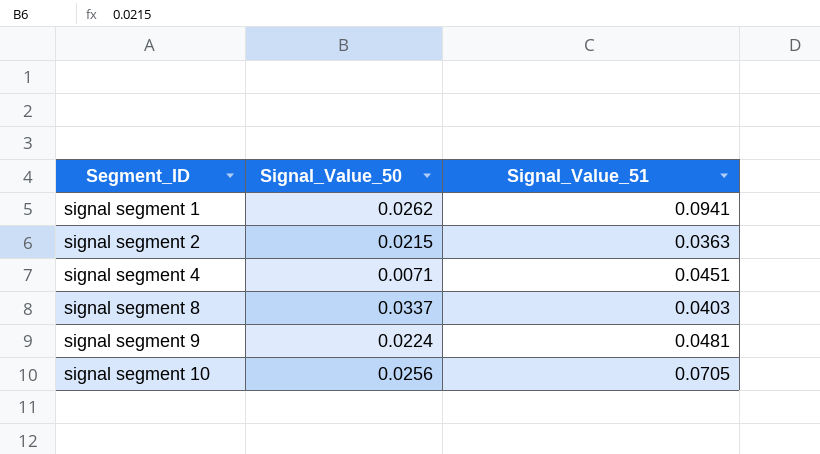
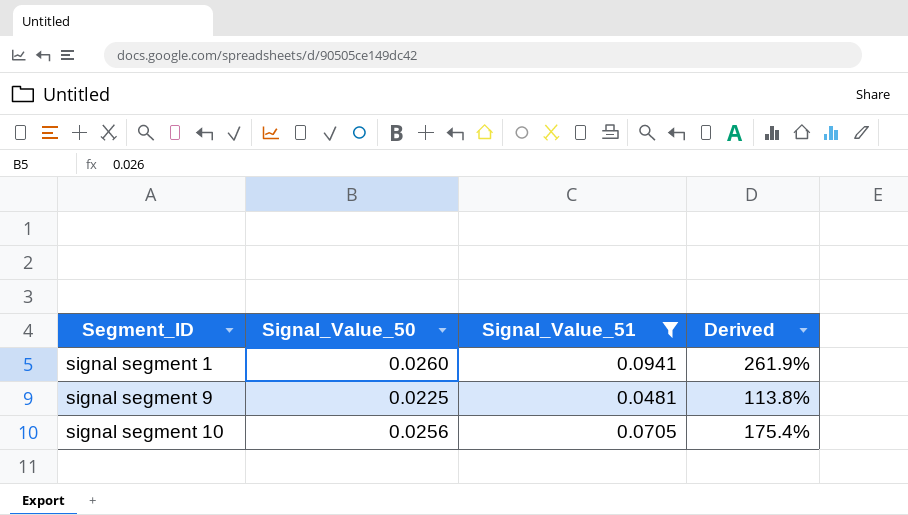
filter: none -> Signal_Value_51 >= 0.0481
column Derived | formula: none -> ([Signal_Value_51] - [Signal_Value_50]) / [Signal_Value_50]
signal segment 1 | Signal_Value_50: 0.0262 -> 0.0260
signal segment 9 | Signal_Value_50: 0.0224 -> 0.0225

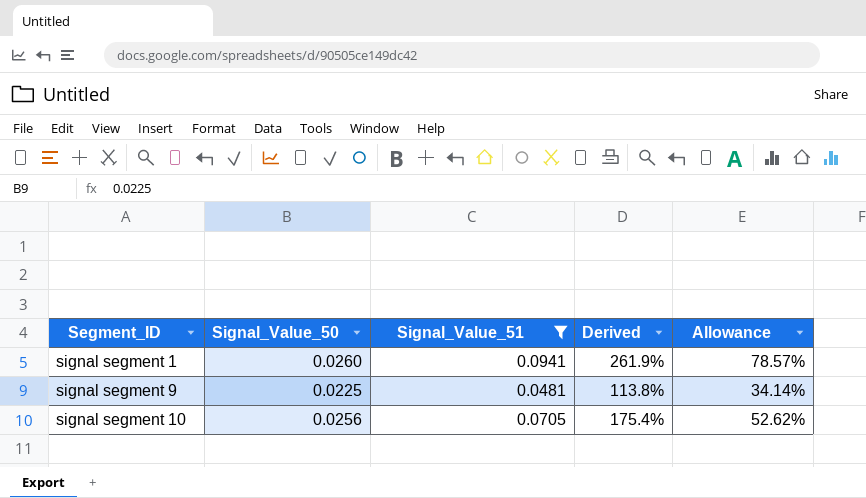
column Allowance | formula: none -> [Derived] * 0.3

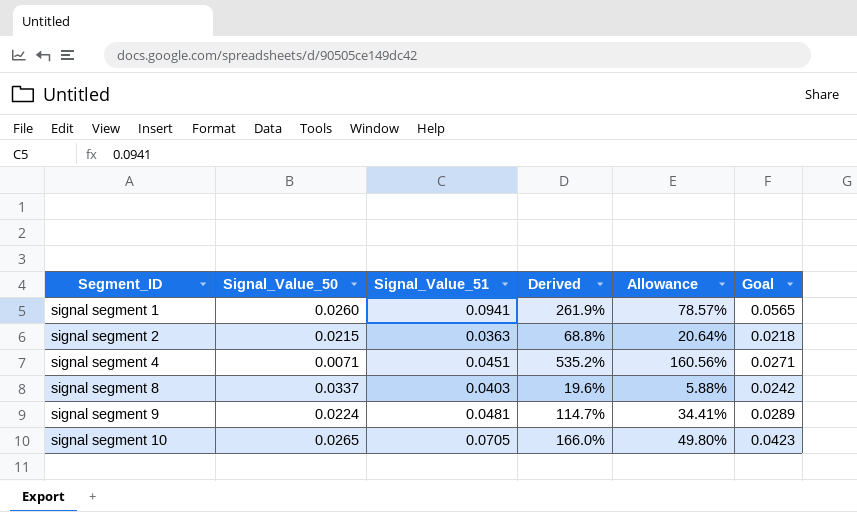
filter: Signal_Value_51 >= 0.0481 -> none
column Goal | formula: none -> [Signal_Value_51] * 0.6
signal segment 9 | Signal_Value_50: 0.0225 -> 0.0224
signal segment 9 | Derived: 113.8% -> 114.7%
signal segment 9 | Allowance: 34.14% -> 34.41%
signal segment 10 | Signal_Value_50: 0.0256 -> 0.0265
signal segment 10 | Derived: 175.4% -> 166.0%
signal segment 10 | Allowance: 52.62% -> 49.80%

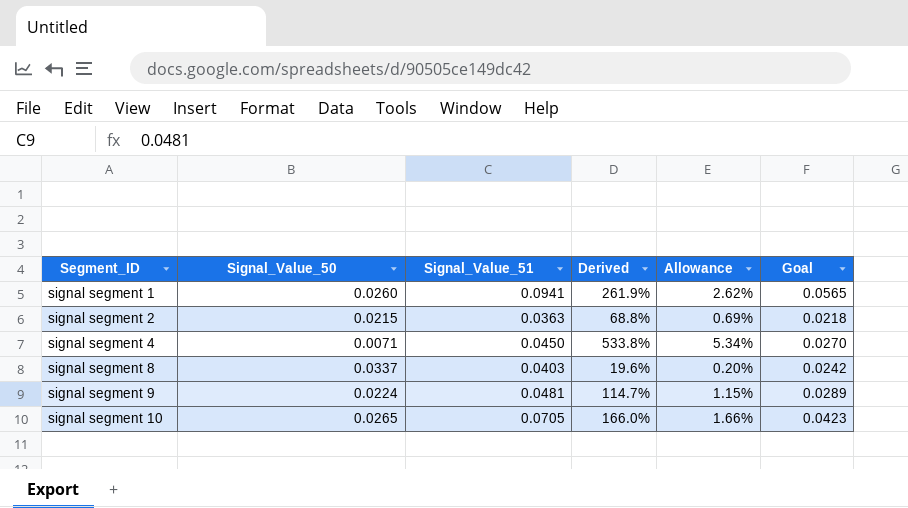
column Allowance | formula: [Derived] * 0.3 -> [Derived] * 0.01
signal segment 4 | Signal_Value_51: 0.0451 -> 0.0450
signal segment 4 | Derived: 535.2% -> 533.8%
signal segment 4 | Goal: 0.0271 -> 0.0270

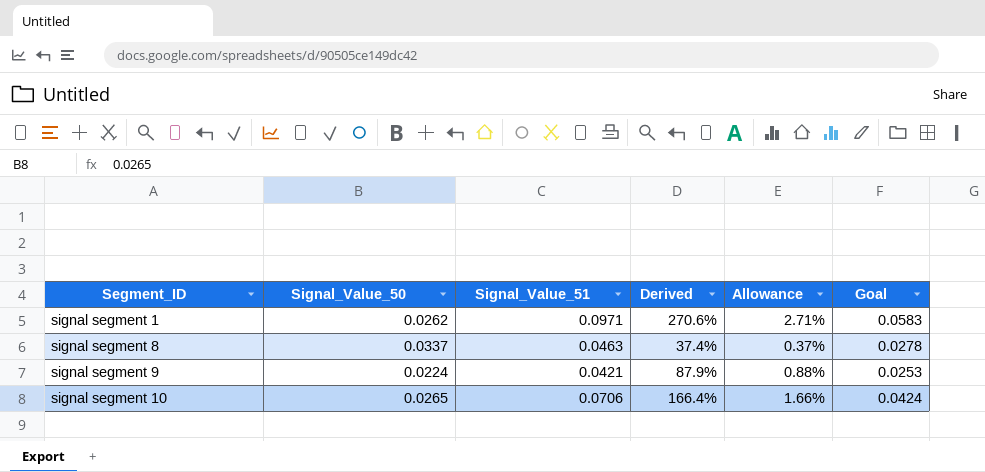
row signal segment 2: 0.0215 | 0.0363 | 68.8% | 0.69% | 0.0218 -> none
row signal segment 4: 0.0071 | 0.0450 | 533.8% | 5.34% | 0.0270 -> none
signal segment 1 | Signal_Value_50: 0.0260 -> 0.0262
signal segment 1 | Signal_Value_51: 0.0941 -> 0.0971
signal segment 1 | Derived: 261.9% -> 270.6%
signal segment 1 | Allowance: 2.62% -> 2.71%
signal segment 1 | Goal: 0.0565 -> 0.0583
signal segment 8 | Signal_Value_51: 0.0403 -> 0.0463
signal segment 8 | Derived: 19.6% -> 37.4%
signal segment 8 | Allowance: 0.20% -> 0.37%
signal segment 8 | Goal: 0.0242 -> 0.0278
signal segment 9 | Signal_Value_51: 0.0481 -> 0.0421
signal segment 9 | Derived: 114.7% -> 87.9%
signal segment 9 | Allowance: 1.15% -> 0.88%
signal segment 9 | Goal: 0.0289 -> 0.0253
signal segment 10 | Signal_Value_51: 0.0705 -> 0.0706
signal segment 10 | Derived: 166.0% -> 166.4%
signal segment 10 | Goal: 0.0423 -> 0.0424

